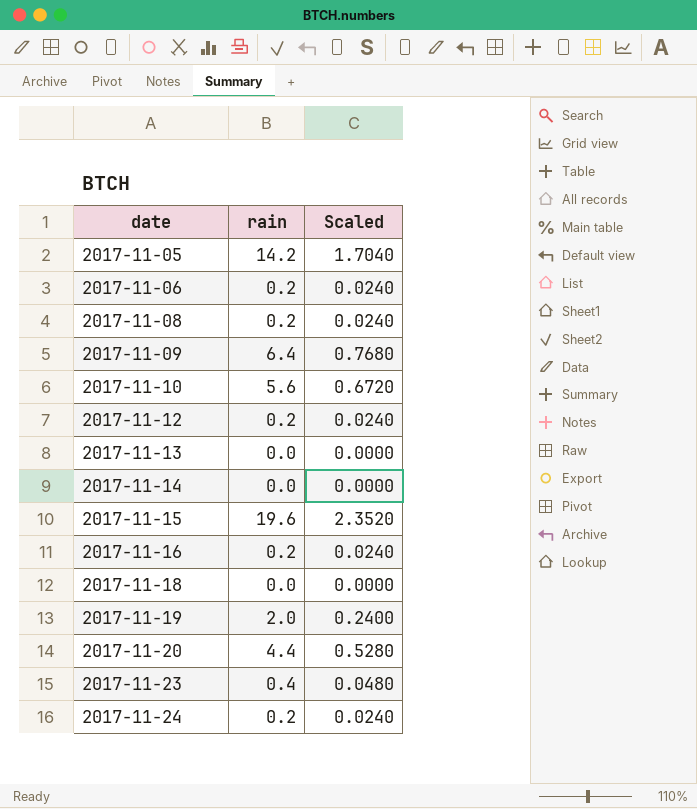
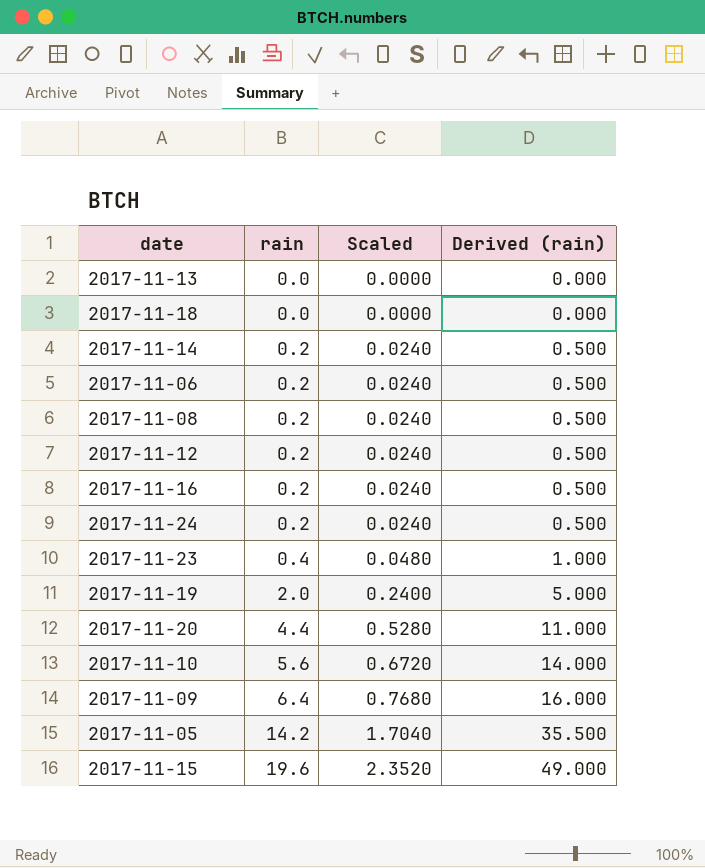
row order: date ascending -> rain ascending
column Derived (rain) | formula: none -> [rain] * 2.5
2017-11-14 | rain: 0.0 -> 0.2
2017-11-14 | Scaled: 0.0000 -> 0.0240

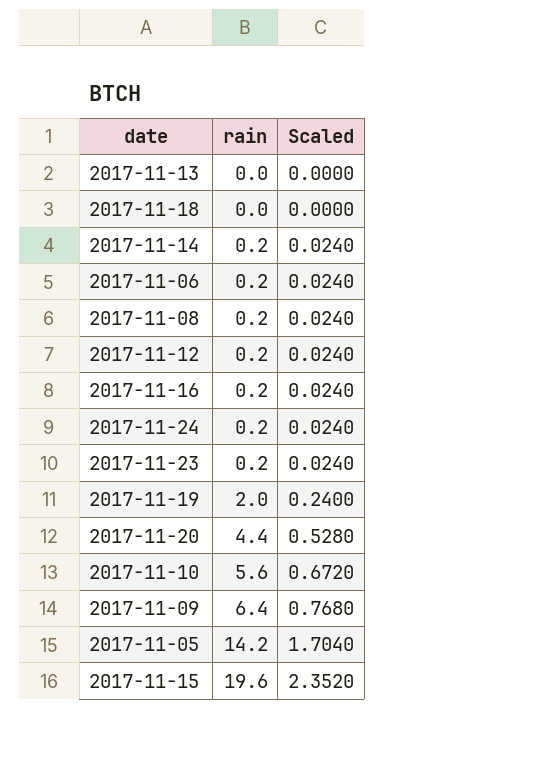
column Derived (rain) | formula: [rain] * 2.5 -> none
2017-11-23 | rain: 0.4 -> 0.2
2017-11-23 | Scaled: 0.0480 -> 0.0240

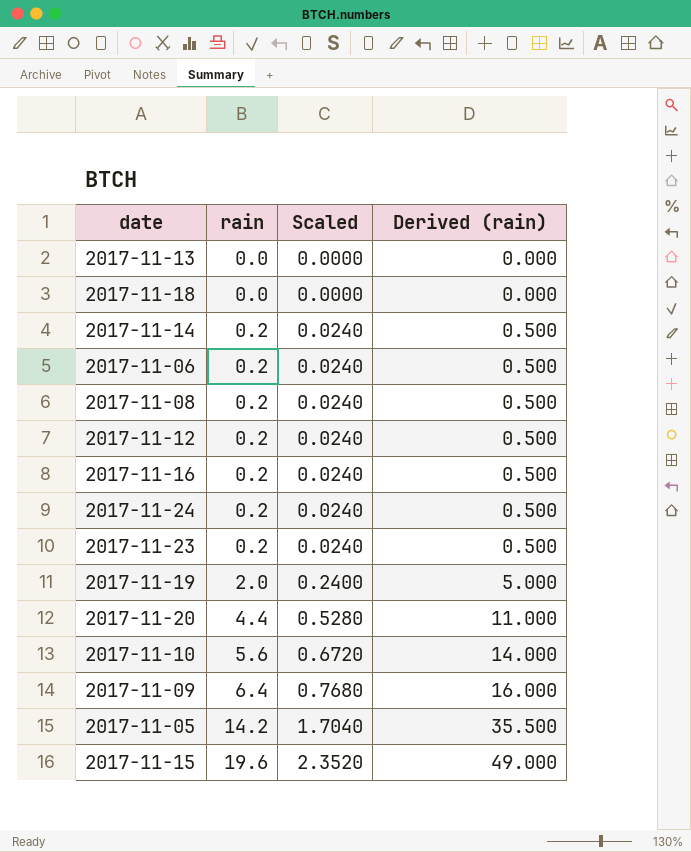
column Derived (rain) | formula: none -> [rain] * 2.5

